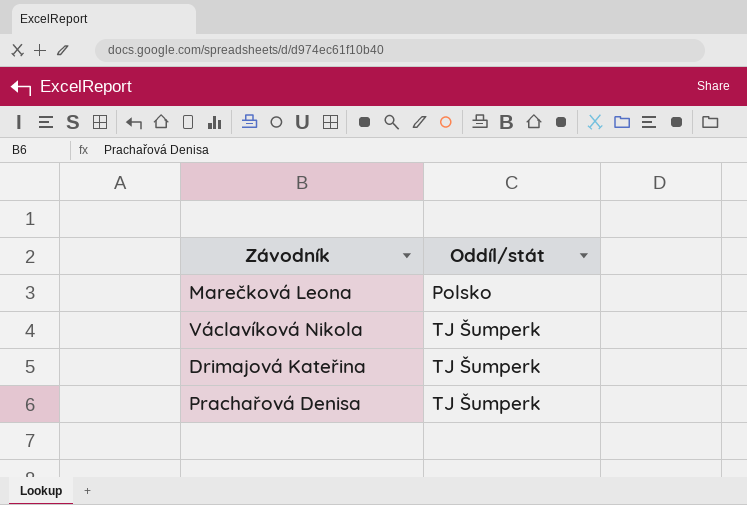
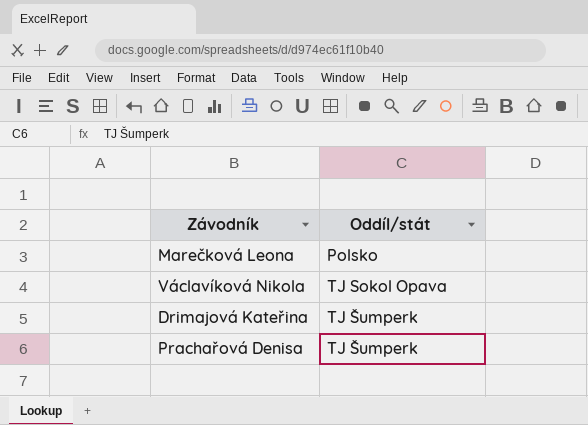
Václavíková Nikola | Oddíl/stát: TJ Šumperk -> TJ Sokol Opava

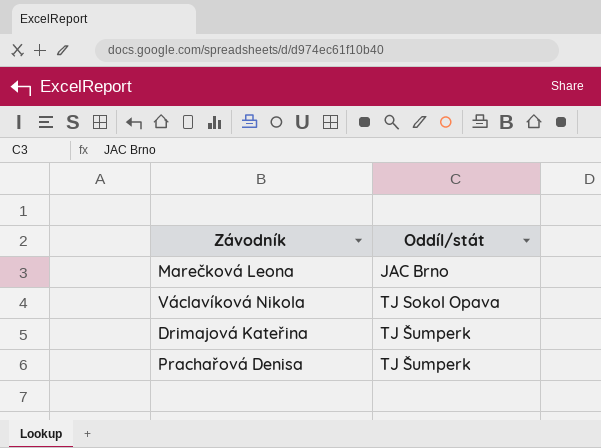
Marečková Leona | Oddíl/stát: Polsko -> JAC Brno

